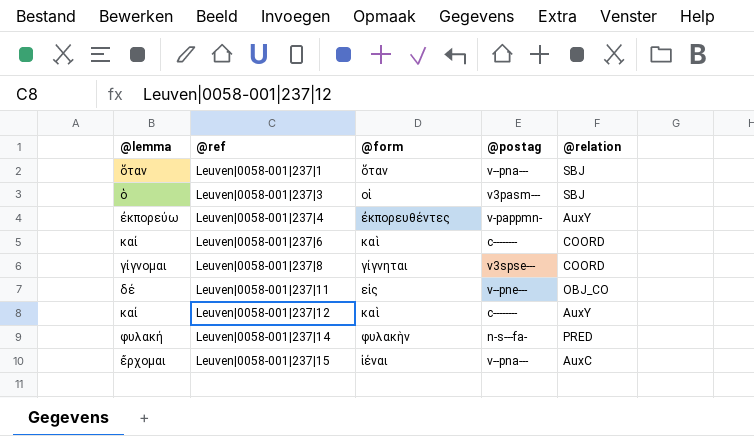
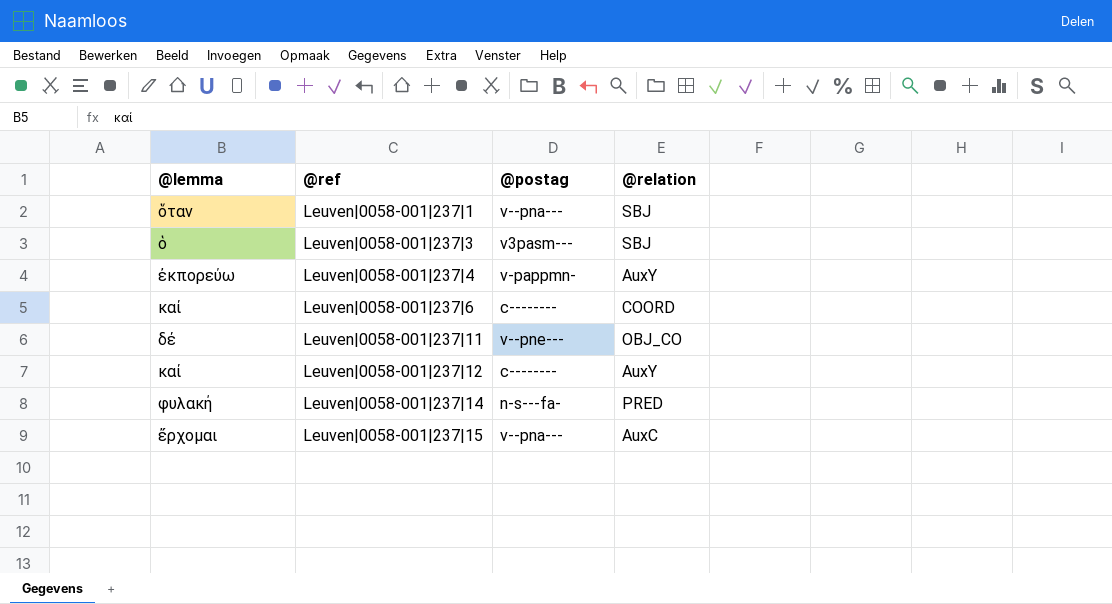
column @form | position: 3 -> none
row Leuven|0058-001|237|8: γίγνομαι | γίγνηται | v3spse--- | COORD -> none

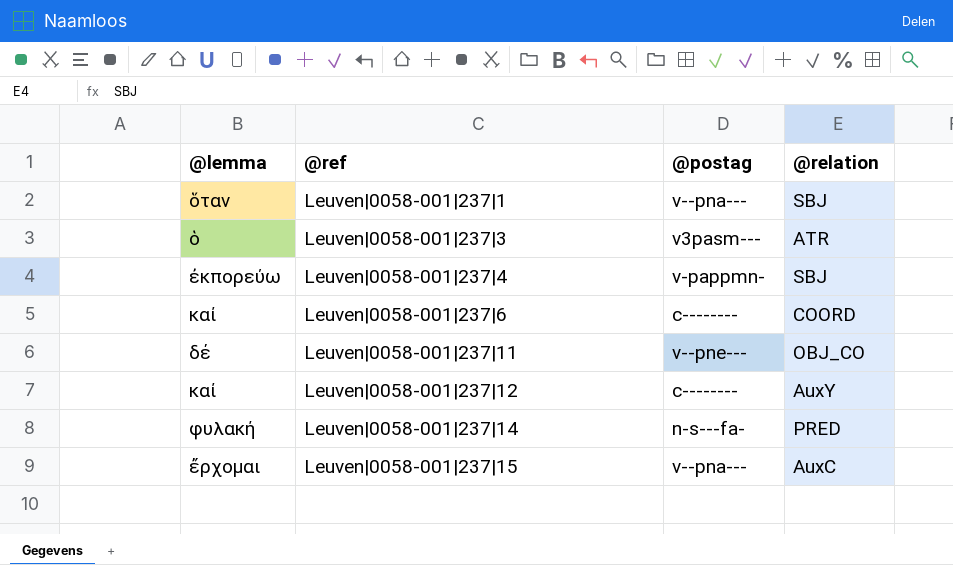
Leuven|0058-001|237|3 | @relation: SBJ -> ATR
Leuven|0058-001|237|4 | @relation: AuxY -> SBJ

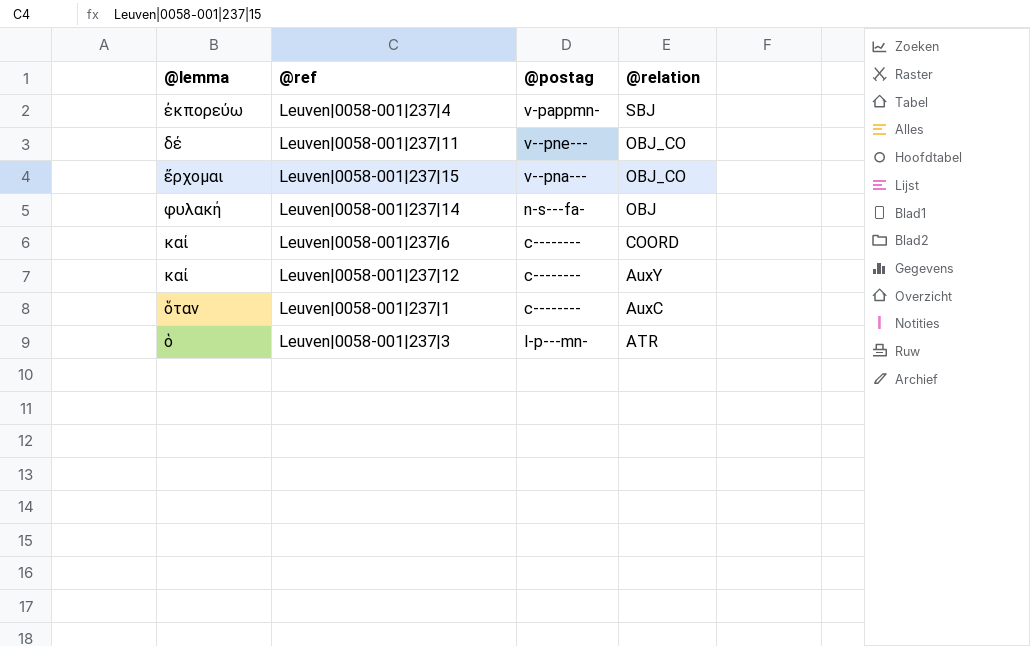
row order: @ref ascending -> @relation descending
Leuven|0058-001|237|15 | @relation: AuxC -> OBJ_CO
Leuven|0058-001|237|14 | @relation: PRED -> OBJ
Leuven|0058-001|237|1 | @postag: v--pna--- -> c--------
Leuven|0058-001|237|1 | @relation: SBJ -> AuxC
Leuven|0058-001|237|3 | @postag: v3pasm--- -> l-p---mn-

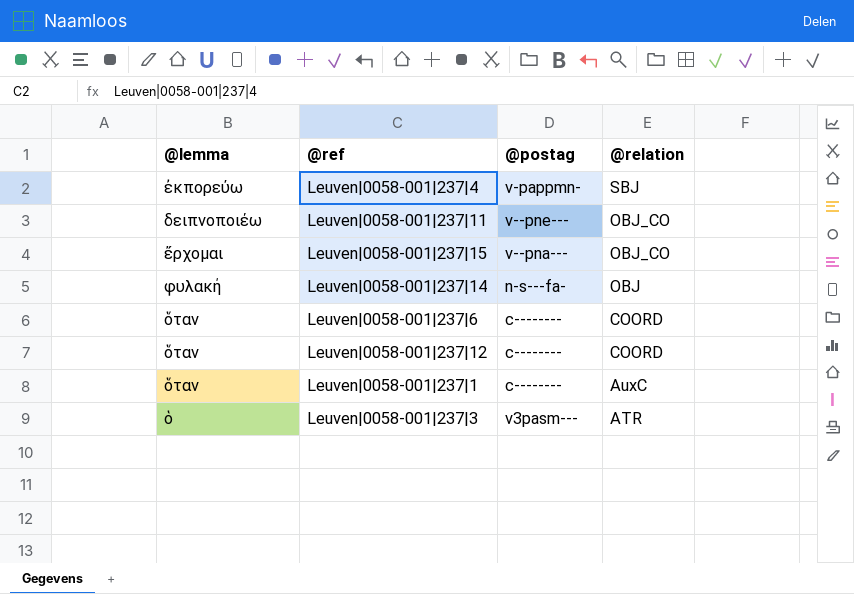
Leuven|0058-001|237|11 | @lemma: δέ -> δειπνοποιέω
Leuven|0058-001|237|6 | @lemma: καί -> ὅταν
Leuven|0058-001|237|12 | @lemma: καί -> ὅταν
Leuven|0058-001|237|12 | @relation: AuxY -> COORD
Leuven|0058-001|237|3 | @postag: l-p---mn- -> v3pasm---

